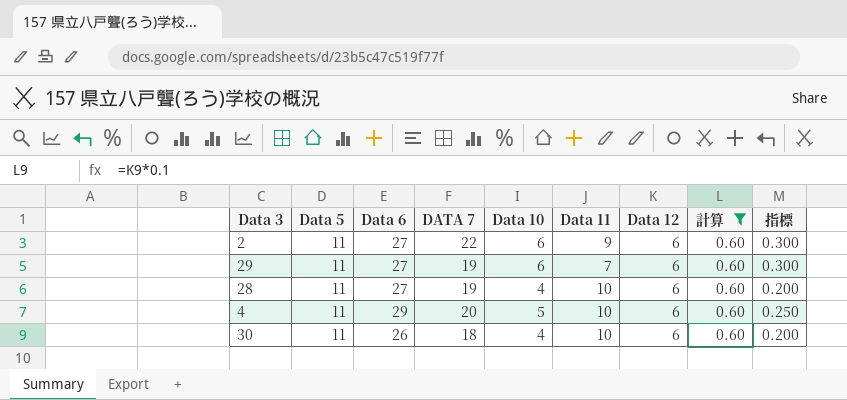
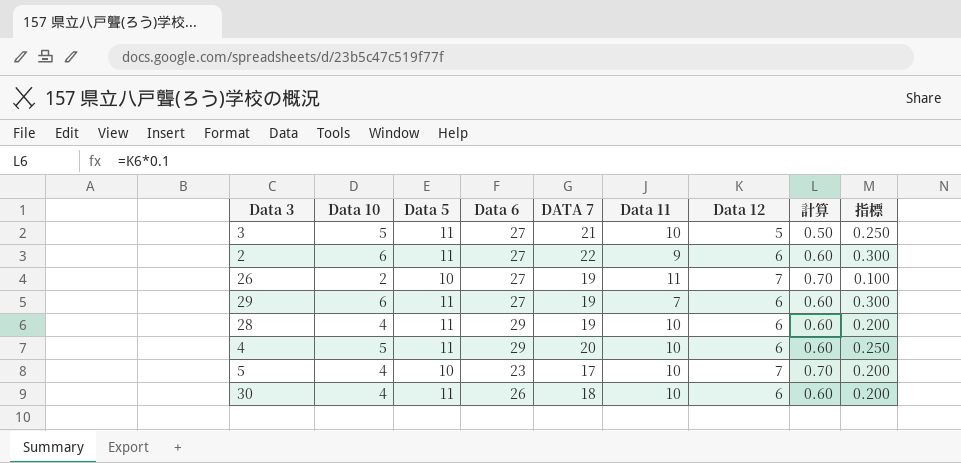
filter: 計算 = 0.60 -> none
column Data 10 | position: 5 -> 2
28 | Data 6: 27 -> 29

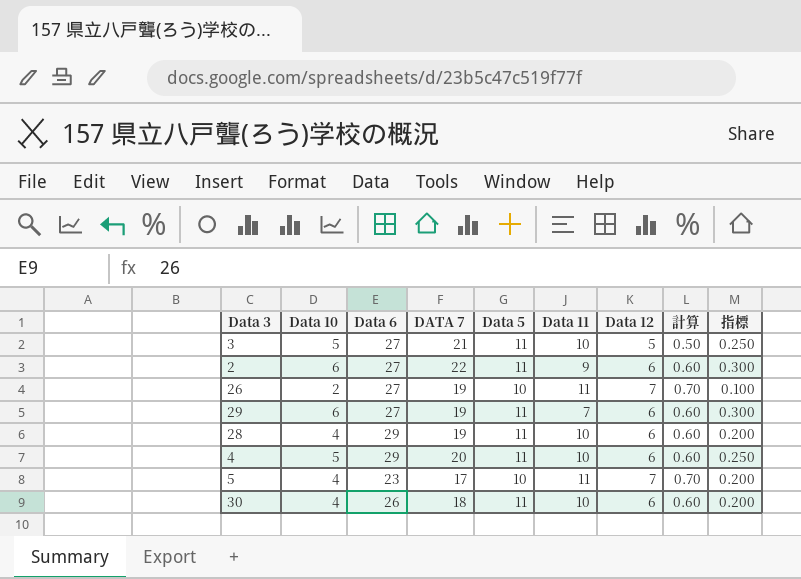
column Data 5 | position: 3 -> 5
5 | Data 11: 10 -> 11

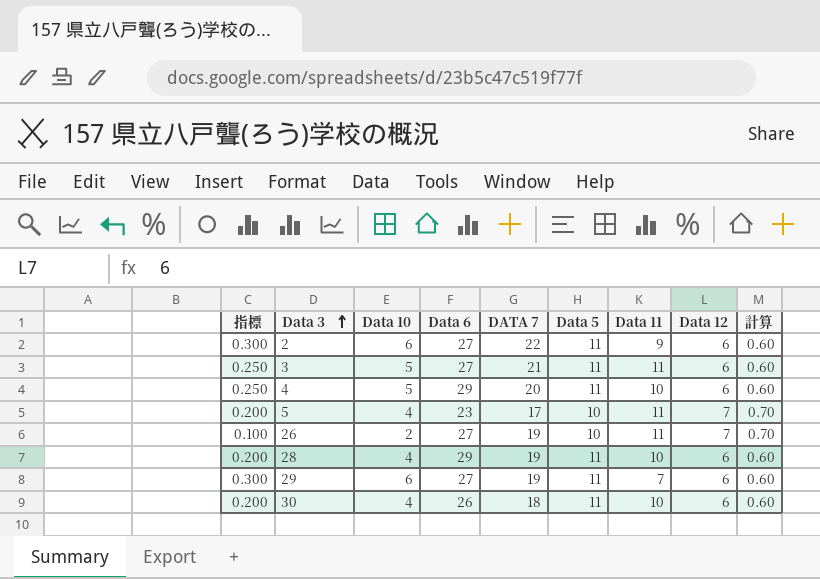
row order: none -> Data 3 ascending
column 指標 | position: 9 -> 1
3 | Data 11: 10 -> 11
3 | Data 12: 5 -> 6
3 | 計算: 0.50 -> 0.60

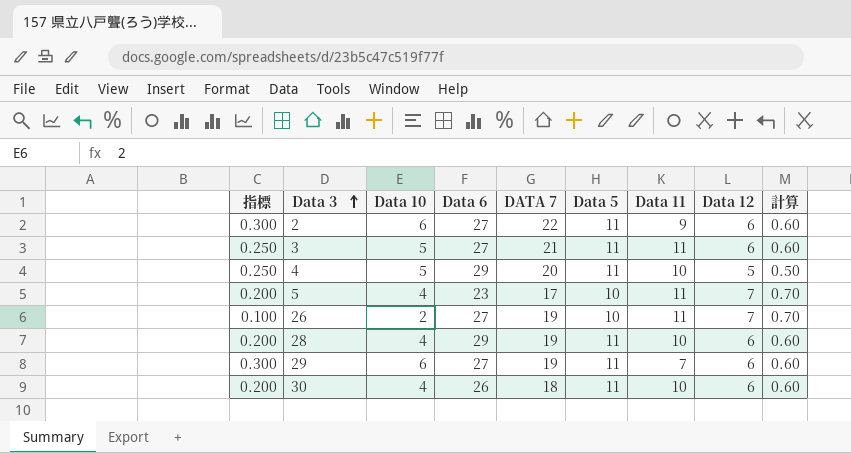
4 | Data 12: 6 -> 5
4 | 計算: 0.60 -> 0.50

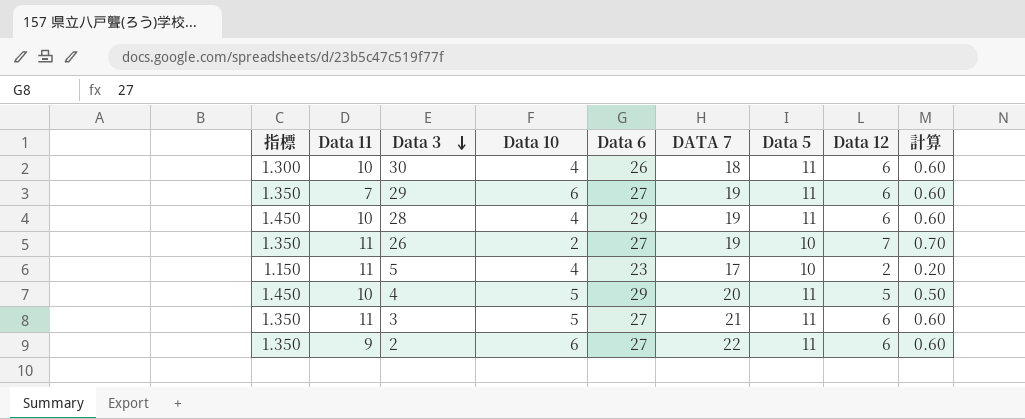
row order: Data 3 ascending -> Data 3 descending
column 指標 | formula: [Data 10] * 0.05 -> [Data 6] * 0.05
column Data 11 | position: 7 -> 2
5 | Data 12: 7 -> 2
5 | 計算: 0.70 -> 0.20

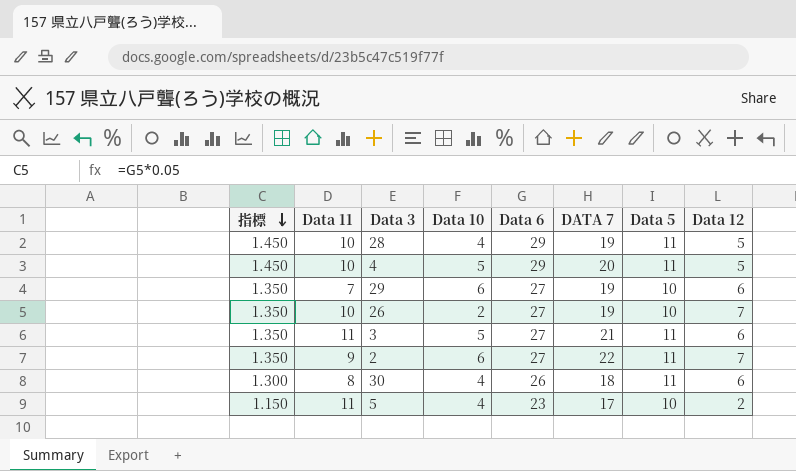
row order: Data 3 descending -> 指標 descending
column 計算 | formula: [Data 12] * 0.1 -> none
28 | Data 12: 6 -> 5
29 | Data 5: 11 -> 10
26 | Data 11: 11 -> 10
2 | Data 12: 6 -> 7
30 | Data 11: 10 -> 8

